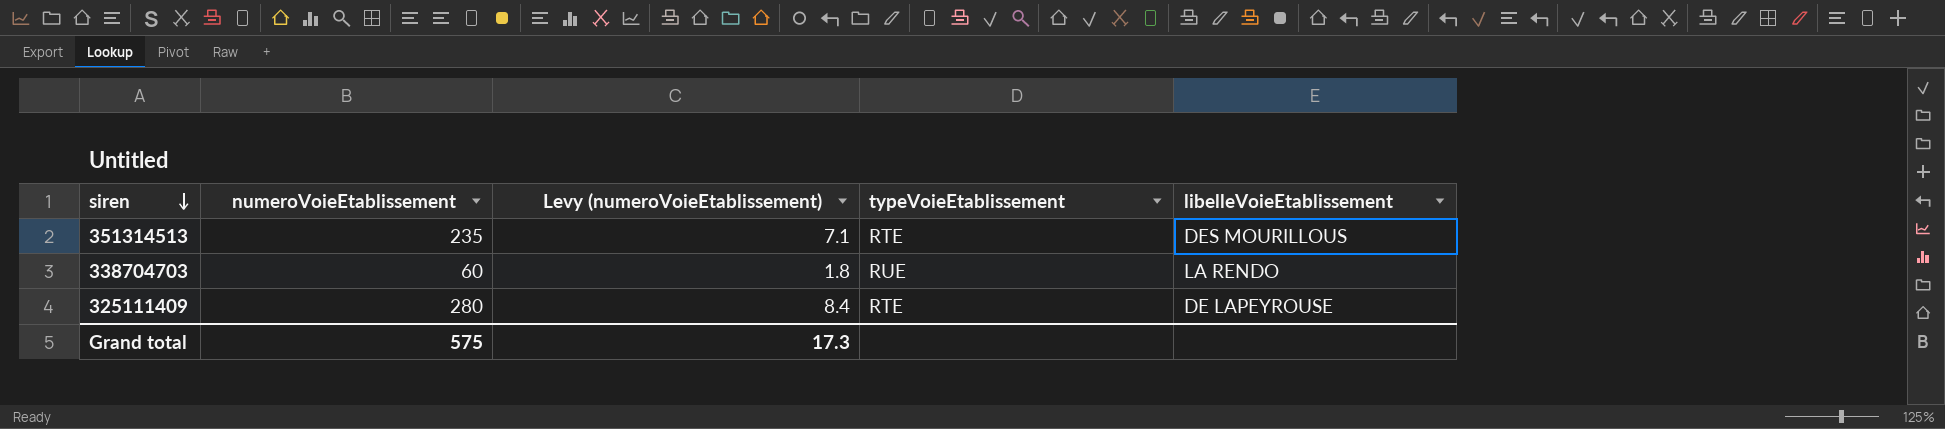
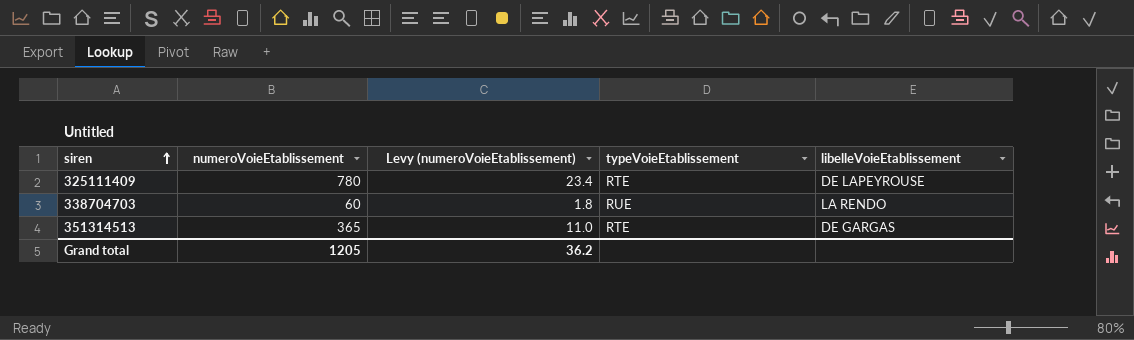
row order: siren descending -> siren ascending
325111409 | numeroVoieEtablissement: 280 -> 780
325111409 | Levy (numeroVoieEtablissement): 8.4 -> 23.4
351314513 | numeroVoieEtablissement: 235 -> 365
351314513 | Levy (numeroVoieEtablissement): 7.1 -> 11.0
351314513 | libelleVoieEtablissement: DES MOURILLOUS -> DE GARGAS
Grand total | numeroVoieEtablissement: 575 -> 1205
Grand total | Levy (numeroVoieEtablissement): 17.3 -> 36.2

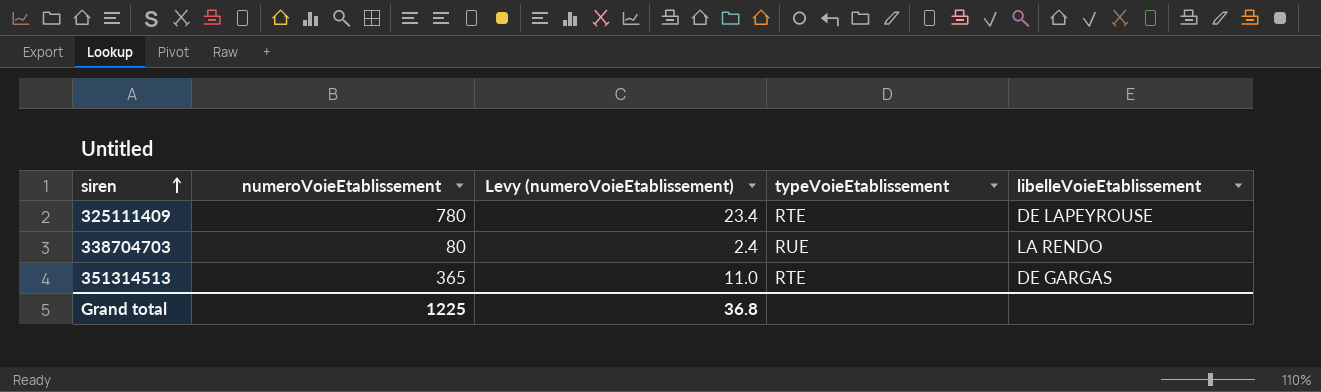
338704703 | numeroVoieEtablissement: 60 -> 80
338704703 | Levy (numeroVoieEtablissement): 1.8 -> 2.4
Grand total | numeroVoieEtablissement: 1205 -> 1225
Grand total | Levy (numeroVoieEtablissement): 36.2 -> 36.8

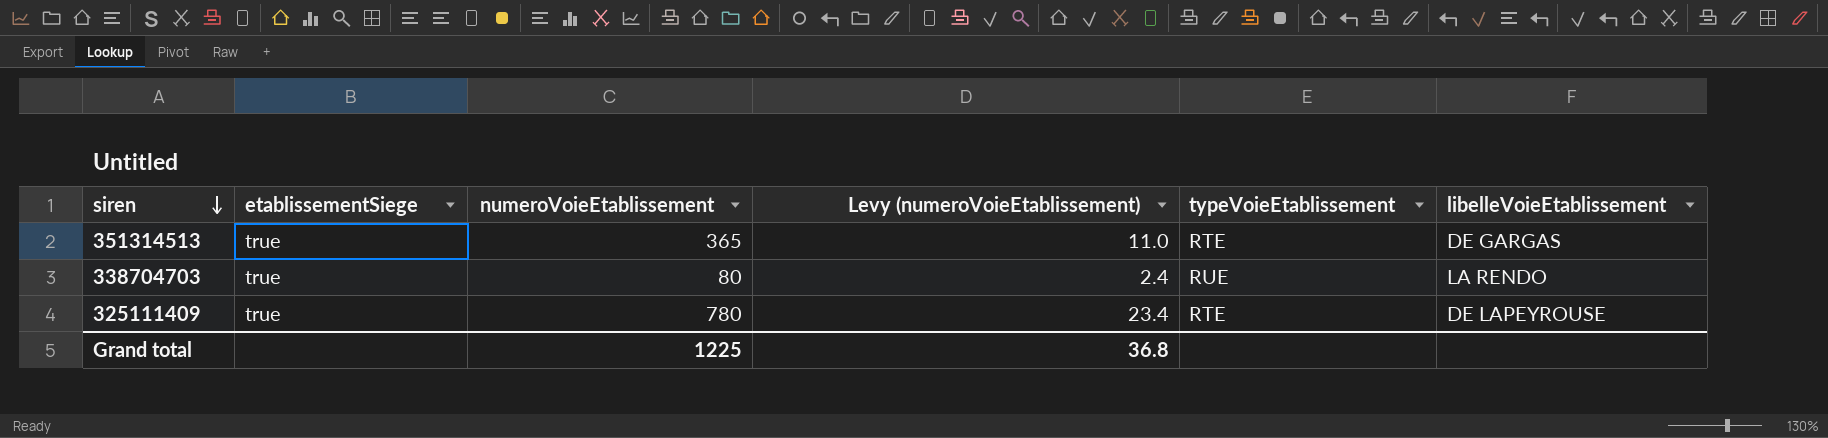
row order: siren ascending -> siren descending
column etablissementSiege | position: none -> 2

